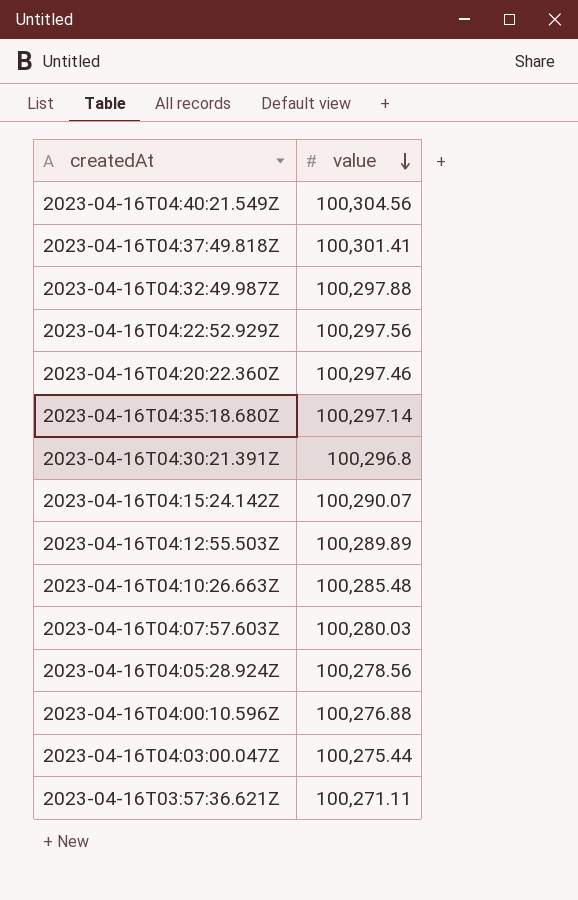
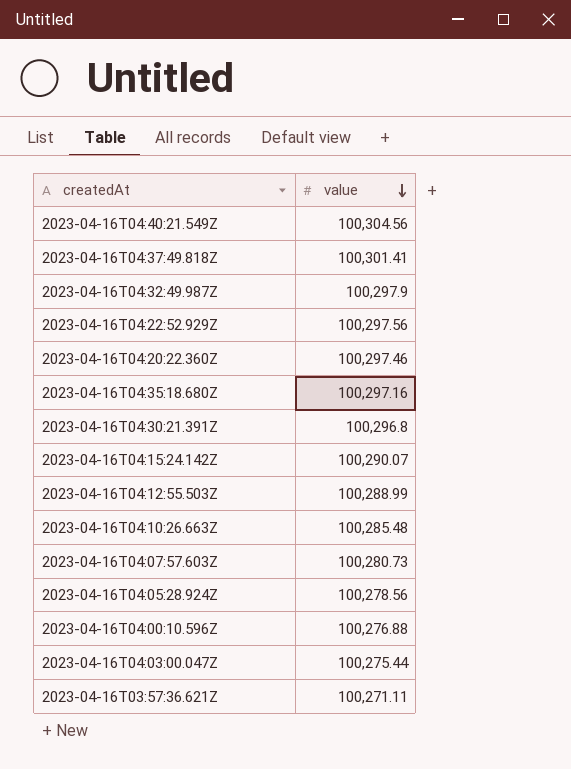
2023-04-16T04:32:49.987Z | value: 100,297.88 -> 100,297.9
2023-04-16T04:35:18.680Z | value: 100,297.14 -> 100,297.16
2023-04-16T04:12:55.503Z | value: 100,289.89 -> 100,288.99
2023-04-16T04:07:57.603Z | value: 100,280.03 -> 100,280.73

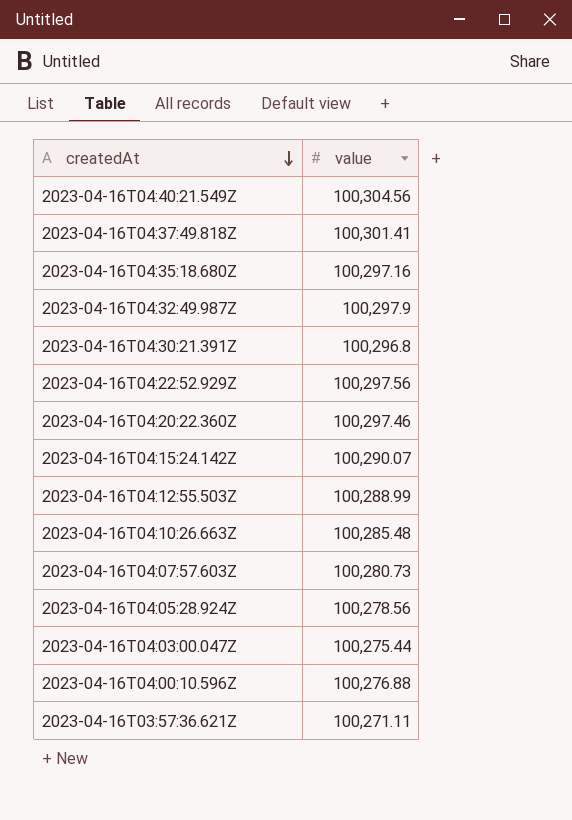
row order: value descending -> createdAt descending

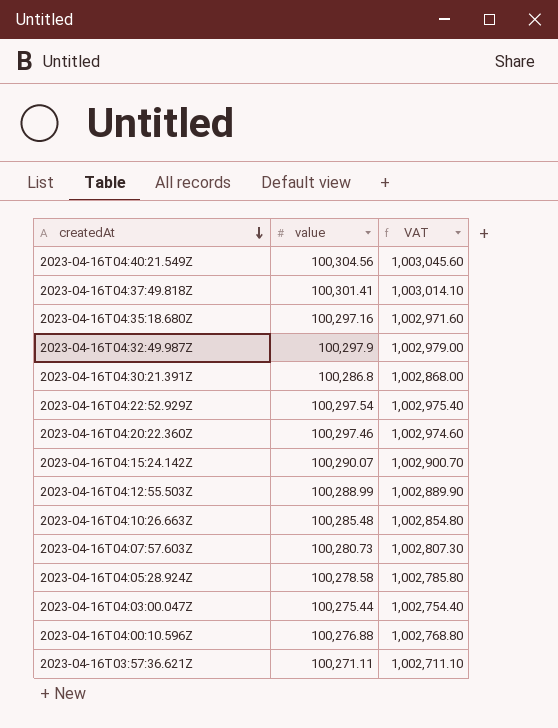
column VAT | formula: none -> [value] * 10
2023-04-16T04:30:21.391Z | value: 100,296.8 -> 100,286.8
2023-04-16T04:22:52.929Z | value: 100,297.56 -> 100,297.54
2023-04-16T04:05:28.924Z | value: 100,278.56 -> 100,278.58

